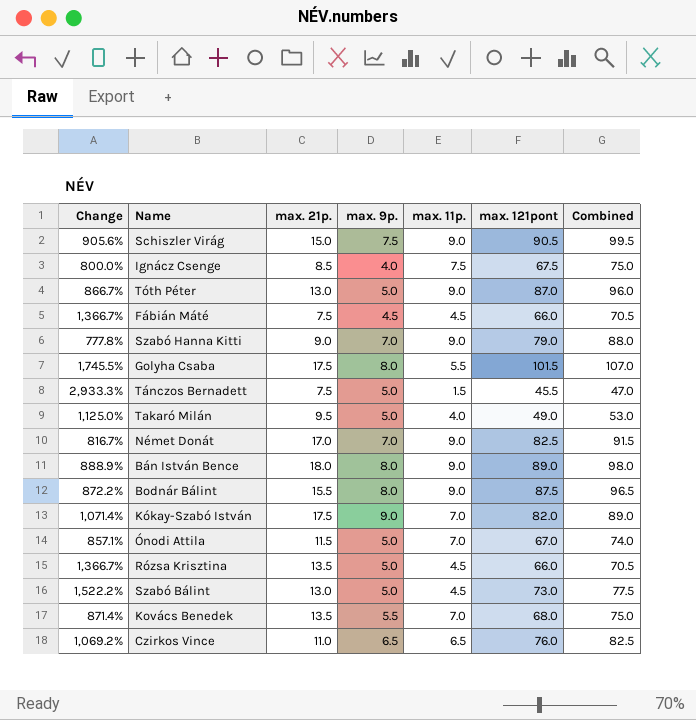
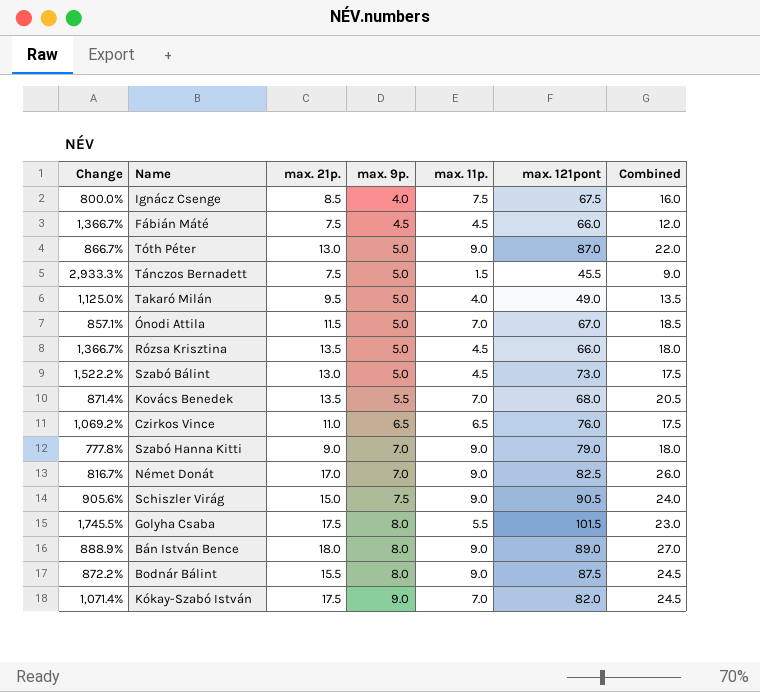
row order: none -> max. 9p. ascending
column Combined | formula: [max. 11p.] + [max. 121pont] -> [max. 21p.] + [max. 11p.]

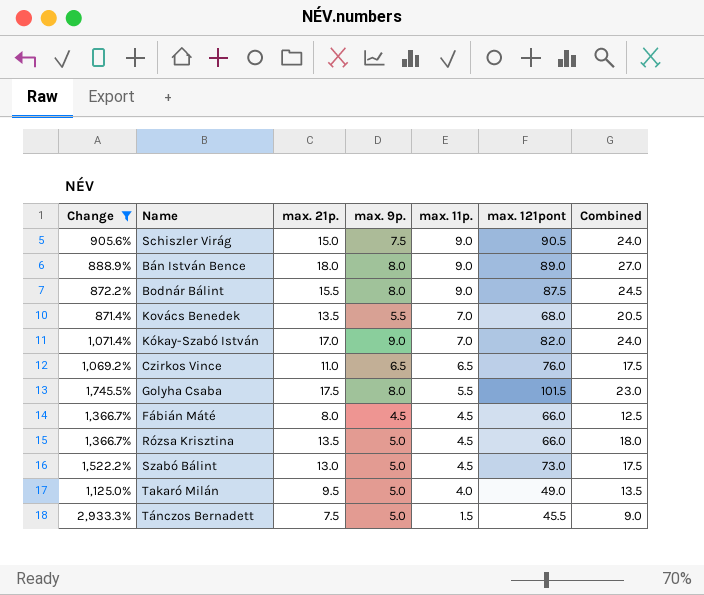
filter: none -> Change >= 871.4%
row order: max. 9p. ascending -> max. 11p. descending
Kókay-Szabó István | max. 21p.: 17.5 -> 17.0
Kókay-Szabó István | Combined: 24.5 -> 24.0
Fábián Máté | max. 21p.: 7.5 -> 8.0
Fábián Máté | Combined: 12.0 -> 12.5

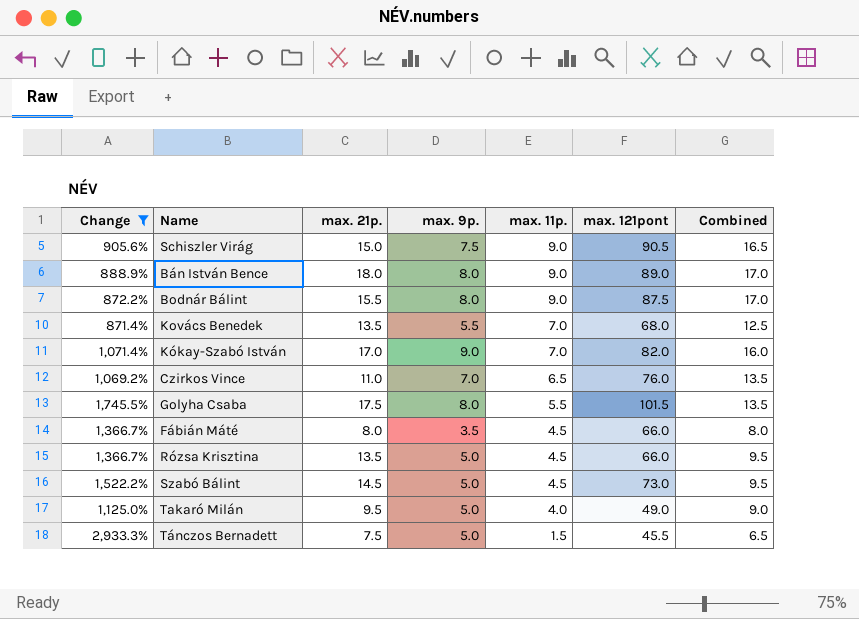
column Combined | formula: [max. 21p.] + [max. 11p.] -> [max. 9p.] + [max. 11p.]
Czirkos Vince | max. 9p.: 6.5 -> 7.0
Fábián Máté | max. 9p.: 4.5 -> 3.5
Szabó Bálint | max. 21p.: 13.0 -> 14.5

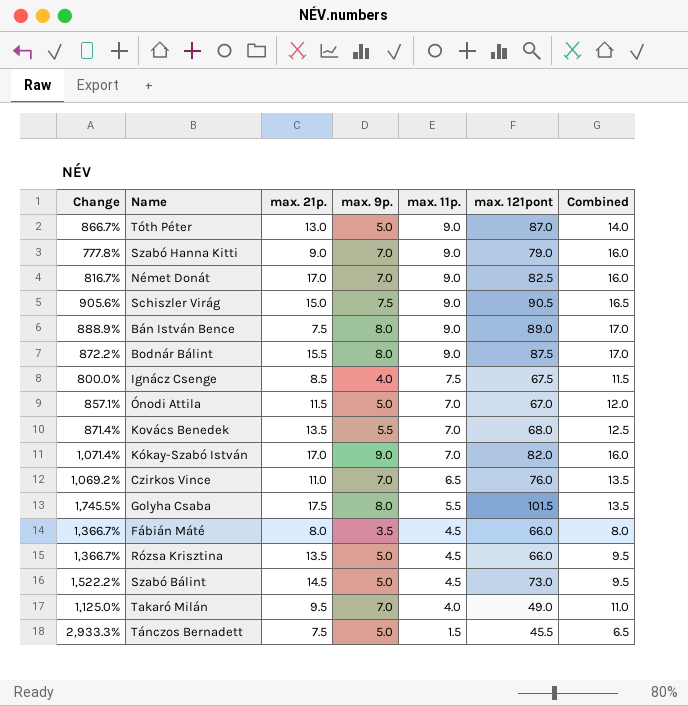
filter: Change >= 871.4% -> none
Bán István Bence | max. 21p.: 18.0 -> 7.5
Takaró Milán | max. 9p.: 5.0 -> 7.0
Takaró Milán | Combined: 9.0 -> 11.0

